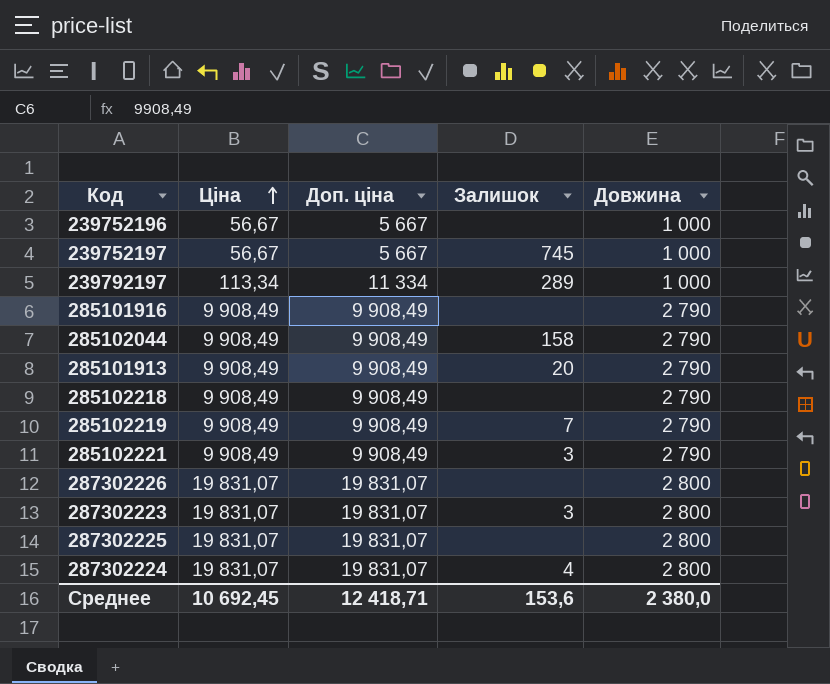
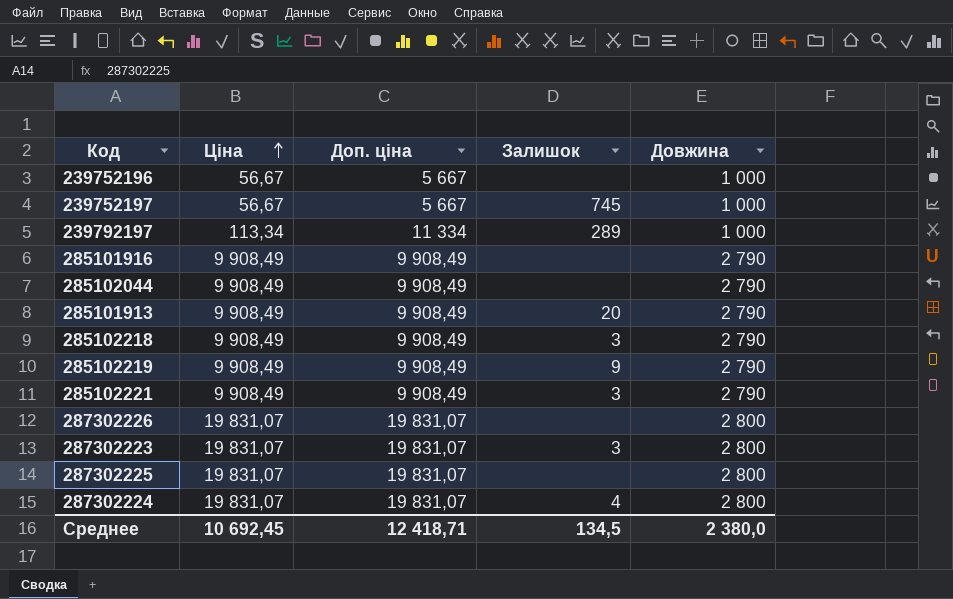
285102044 | Залишок: 158 -> none
285102218 | Залишок: none -> 3
285102219 | Залишок: 7 -> 9
Среднее | Залишок: 153,6 -> 134,5

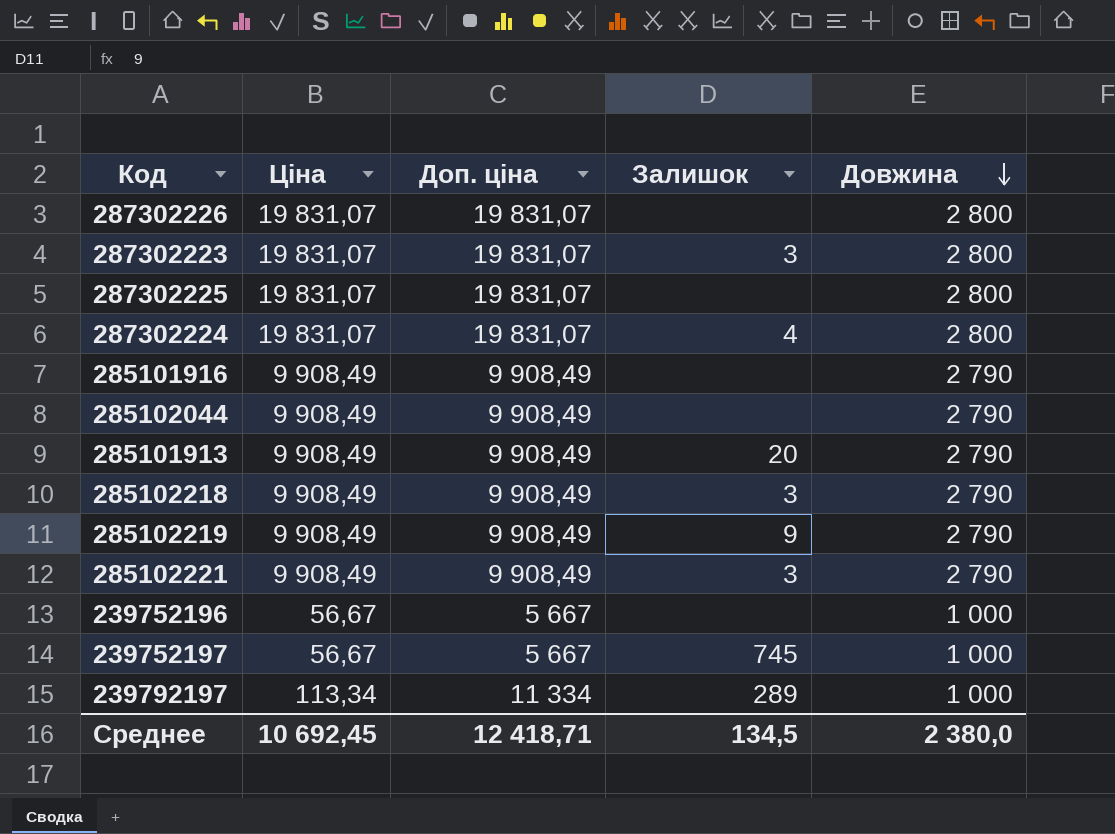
row order: Ціна ascending -> Довжина descending

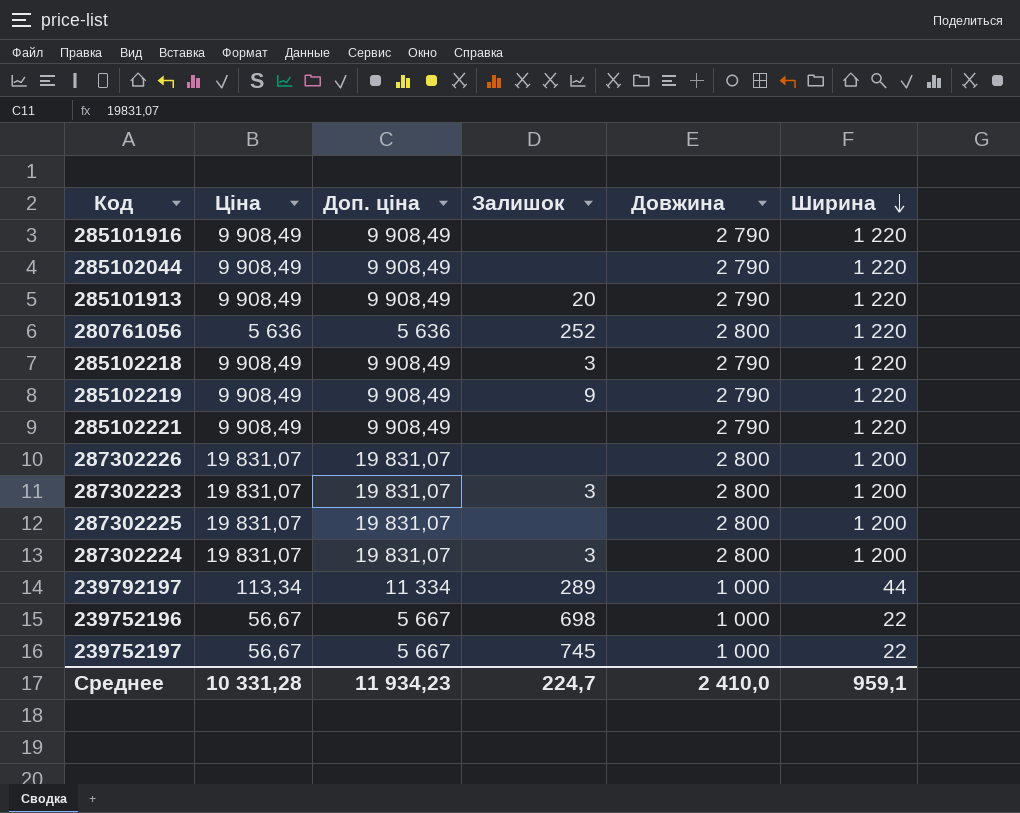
row order: Довжина descending -> Ширина descending
column Ширина | position: none -> 6
row 280761056: none -> 5 636 | 5 636 | 252 | 2 800 | 1 220
285102221 | Залишок: 3 -> none
287302224 | Залишок: 4 -> 3
239752196 | Залишок: none -> 698
Среднее | Ціна: 10 692,45 -> 10 331,28
Среднее | Доп. ціна: 12 418,71 -> 11 934,23
Среднее | Залишок: 134,5 -> 224,7
Среднее | Довжина: 2 380,0 -> 2 410,0

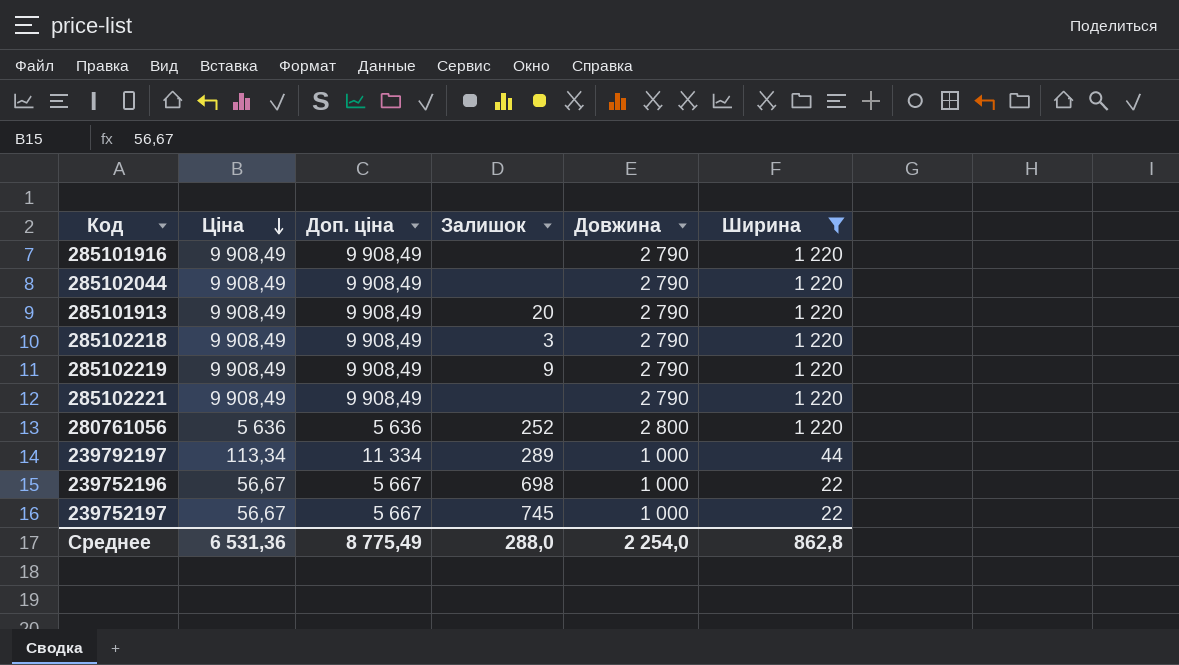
filter: none -> Ширина != 1 200
row order: Ширина descending -> Ціна descending
Среднее | Ціна: 10 331,28 -> 6 531,36
Среднее | Доп. ціна: 11 934,23 -> 8 775,49
Среднее | Залишок: 224,7 -> 288,0
Среднее | Довжина: 2 410,0 -> 2 254,0
Среднее | Ширина: 959,1 -> 862,8

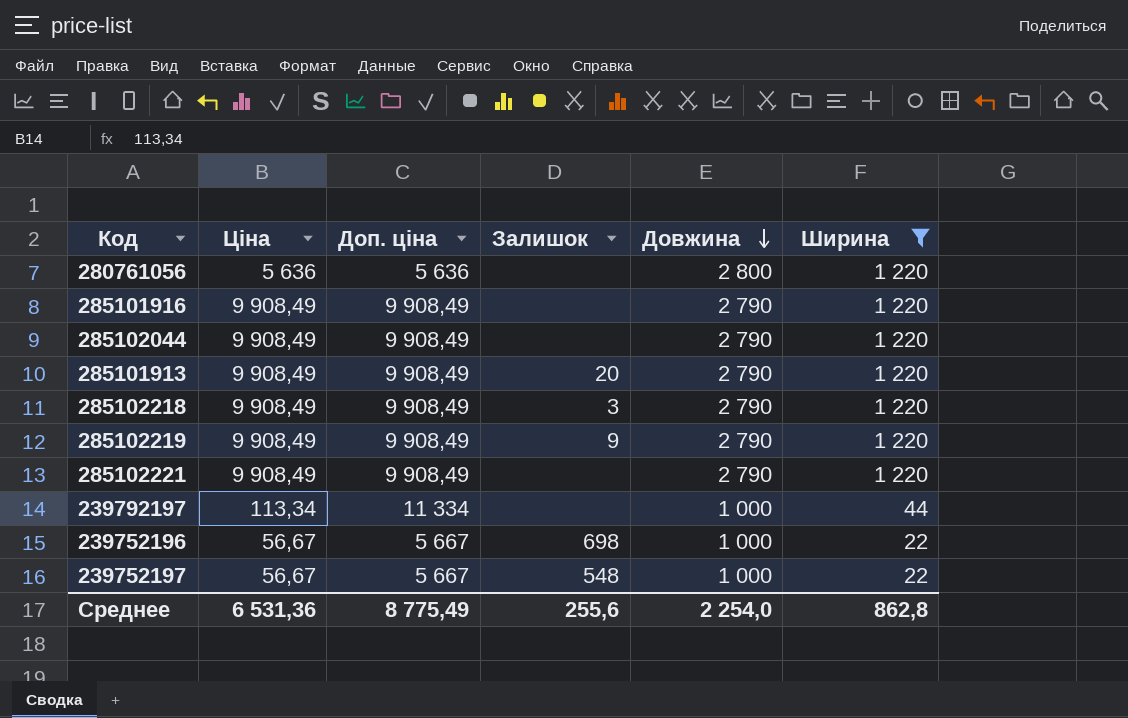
row order: Ціна descending -> Довжина descending
280761056 | Залишок: 252 -> none
239792197 | Залишок: 289 -> none
239752197 | Залишок: 745 -> 548
Среднее | Залишок: 288,0 -> 255,6

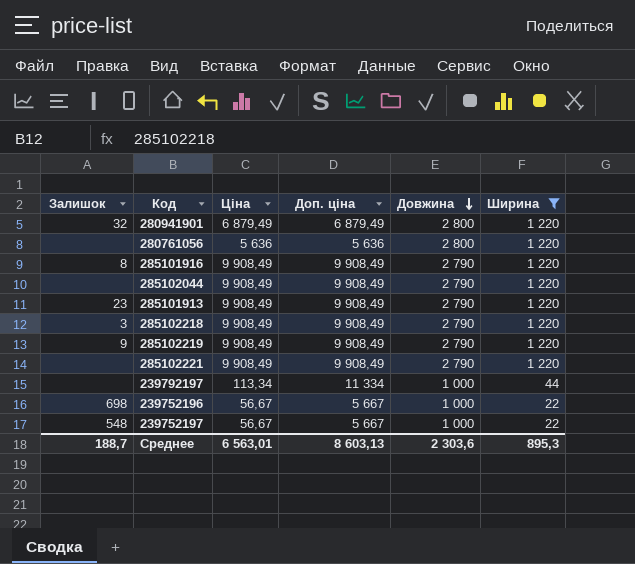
column Залишок | position: 4 -> 1
row 280941901: none -> 32 | 6 879,49 | 6 879,49 | 2 800 | 1 220
285101916 | Залишок: none -> 8
285101913 | Залишок: 20 -> 23
Среднее | Залишок: 255,6 -> 188,7
Среднее | Ціна: 6 531,36 -> 6 563,01
Среднее | Доп. ціна: 8 775,49 -> 8 603,13
Среднее | Довжина: 2 254,0 -> 2 303,6
Среднее | Ширина: 862,8 -> 895,3

